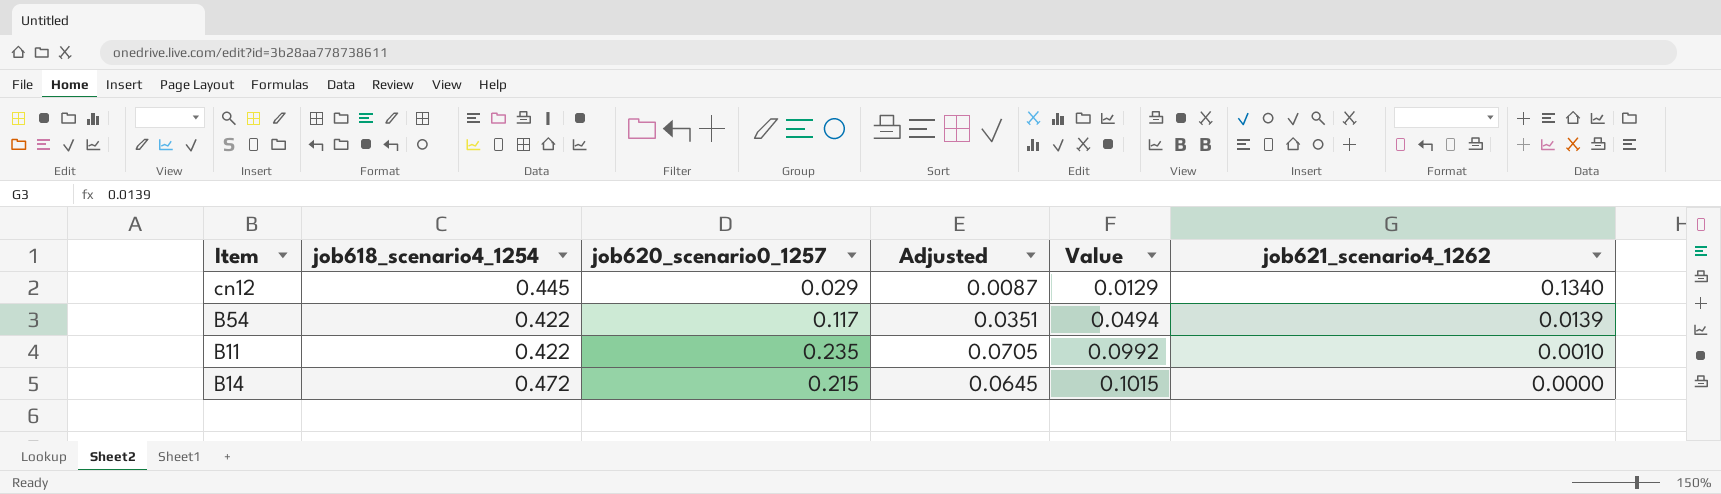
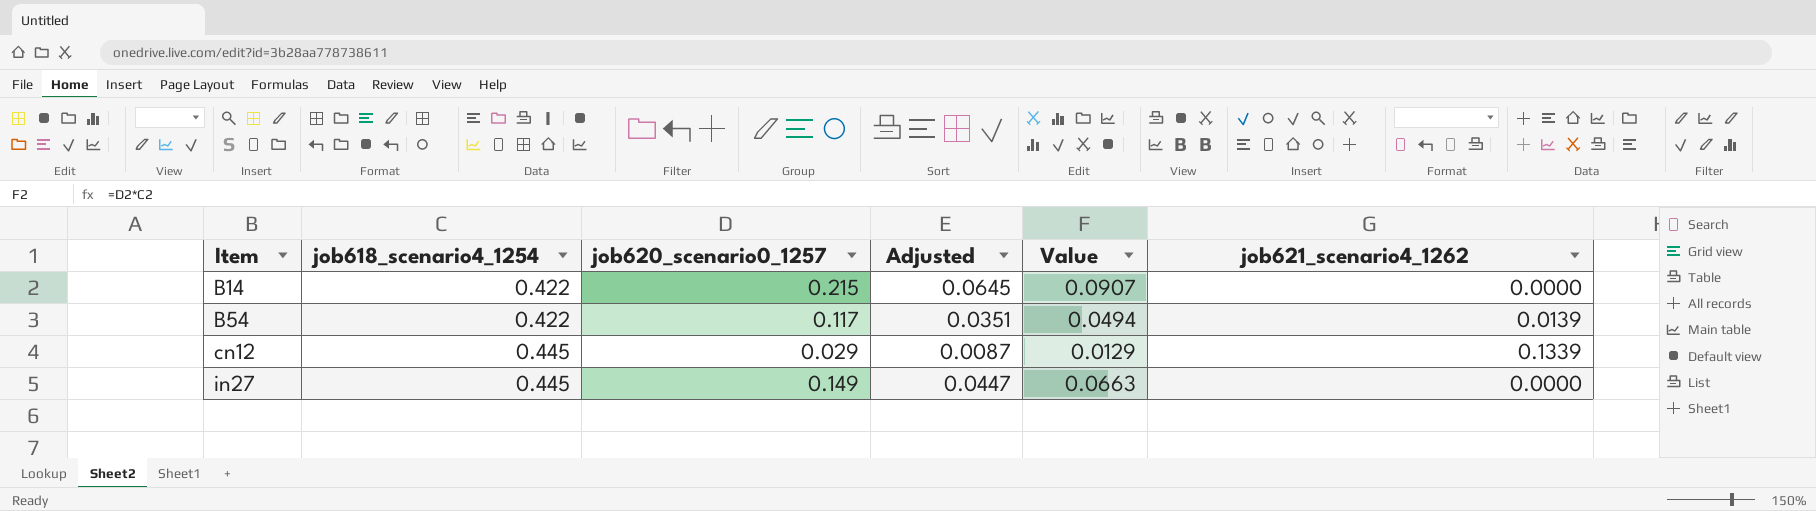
row order: Value ascending -> Item ascending
row B11: 0.422 | 0.235 | 0.0705 | 0.0992 | 0.0010 -> none
B14 | job618_scenario4_1254: 0.472 -> 0.422
B14 | Value: 0.1015 -> 0.0907
cn12 | job621_scenario4_1262: 0.1340 -> 0.1339
row in27: none -> 0.445 | 0.149 | 0.0447 | 0.0663 | 0.0000

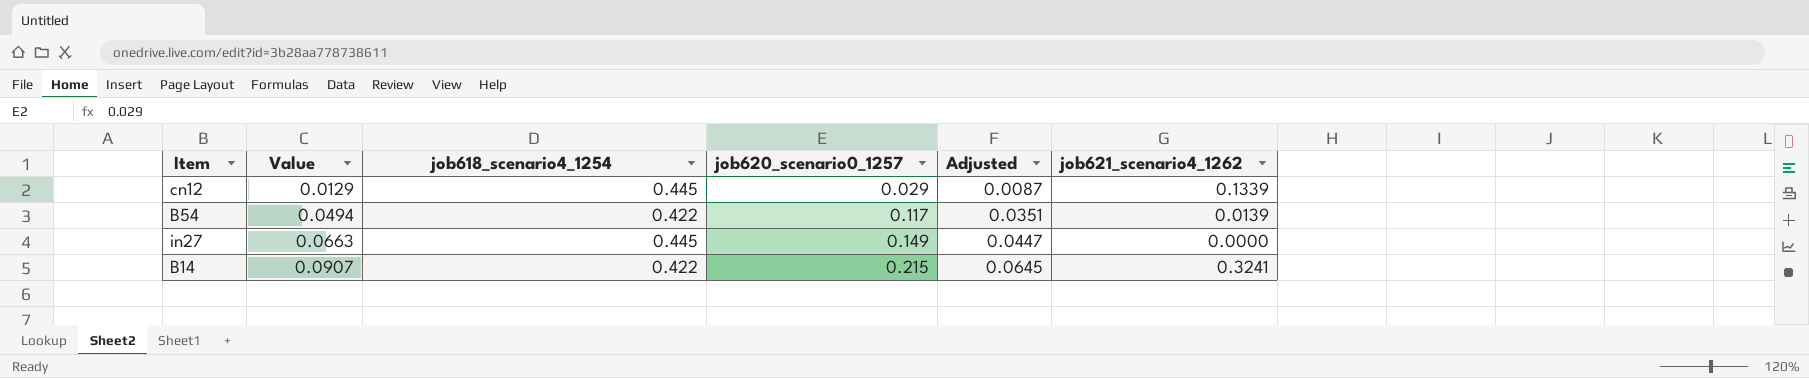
row order: Item ascending -> Value ascending
column Value | position: 5 -> 2
B14 | job621_scenario4_1262: 0.0000 -> 0.3241

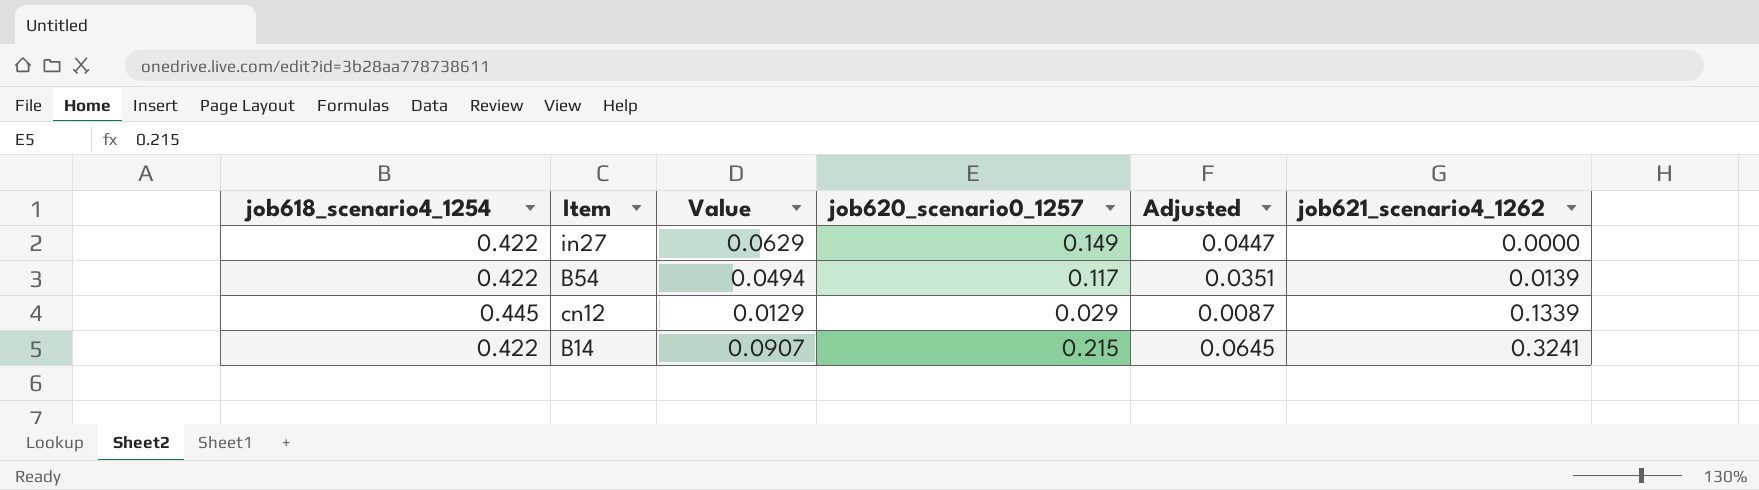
row order: Value ascending -> job621_scenario4_1262 ascending
column job618_scenario4_1254 | position: 3 -> 1
in27 | job618_scenario4_1254: 0.445 -> 0.422
in27 | Value: 0.0663 -> 0.0629

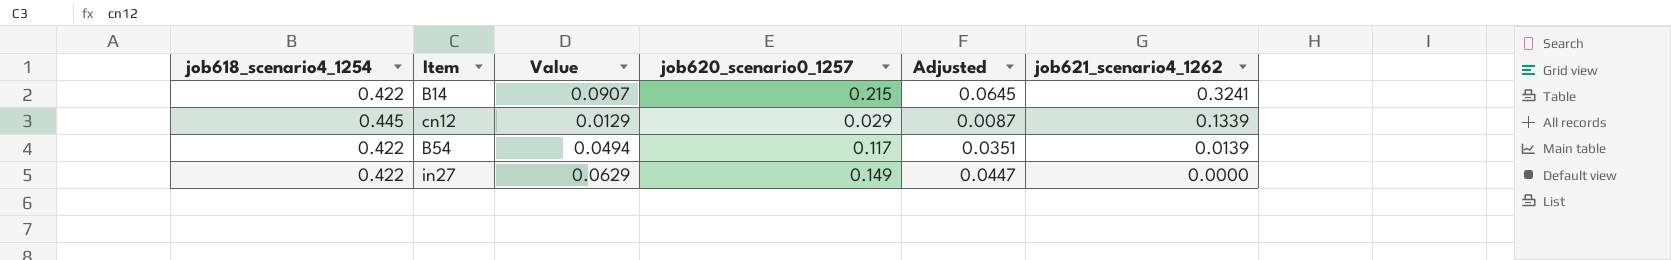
row order: job621_scenario4_1262 ascending -> job621_scenario4_1262 descending

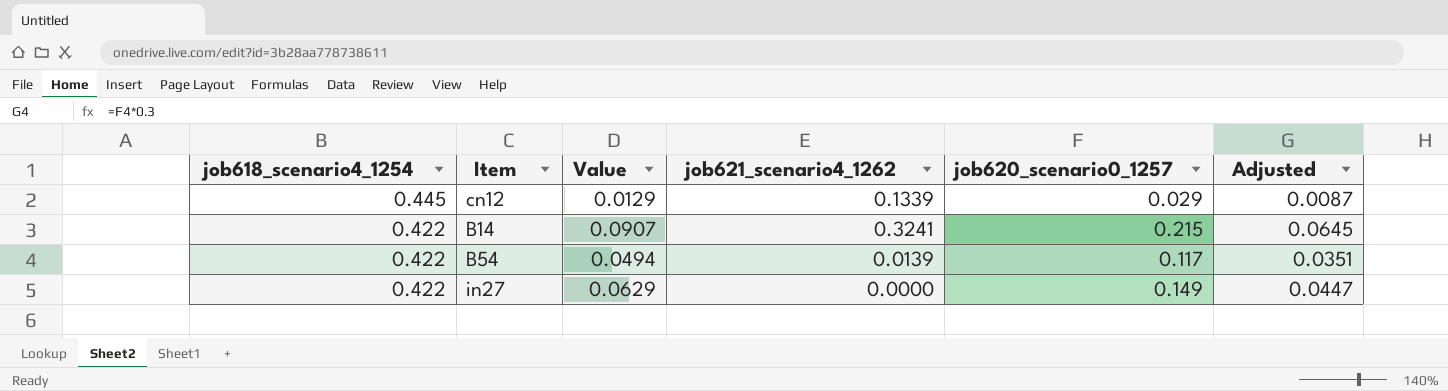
row order: job621_scenario4_1262 descending -> job618_scenario4_1254 descending
column job621_scenario4_1262 | position: 6 -> 4

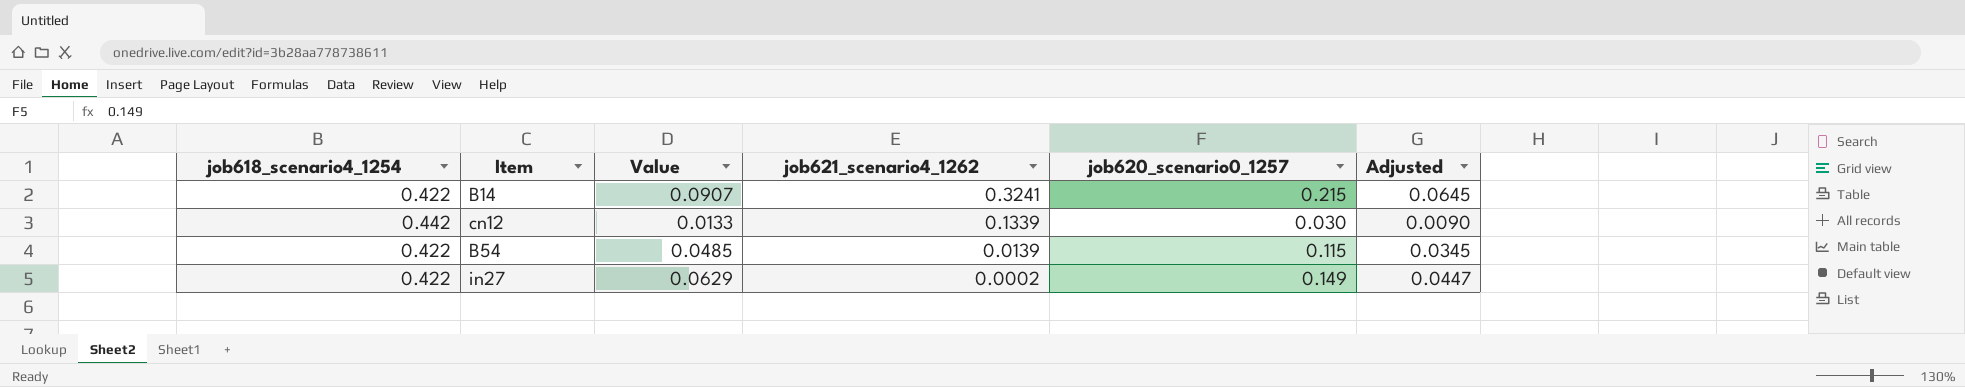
row order: job618_scenario4_1254 descending -> job621_scenario4_1262 descending
cn12 | job618_scenario4_1254: 0.445 -> 0.442
cn12 | Value: 0.0129 -> 0.0133
cn12 | job620_scenario0_1257: 0.029 -> 0.030
cn12 | Adjusted: 0.0087 -> 0.0090
B54 | Value: 0.0494 -> 0.0485
B54 | job620_scenario0_1257: 0.117 -> 0.115
B54 | Adjusted: 0.0351 -> 0.0345
in27 | job621_scenario4_1262: 0.0000 -> 0.0002

